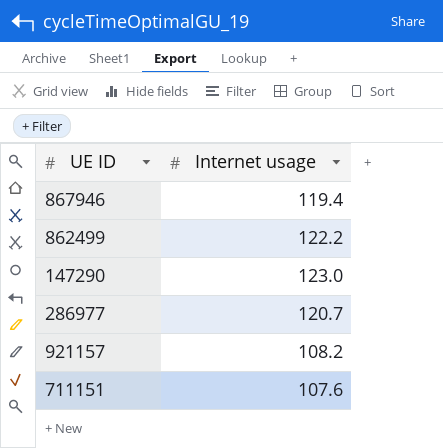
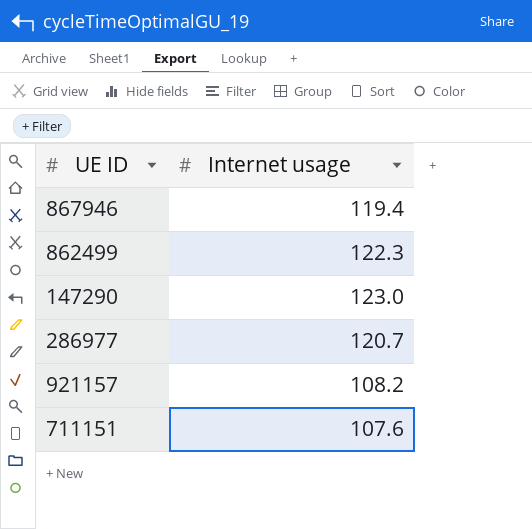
862499 | Internet usage: 122.2 -> 122.3

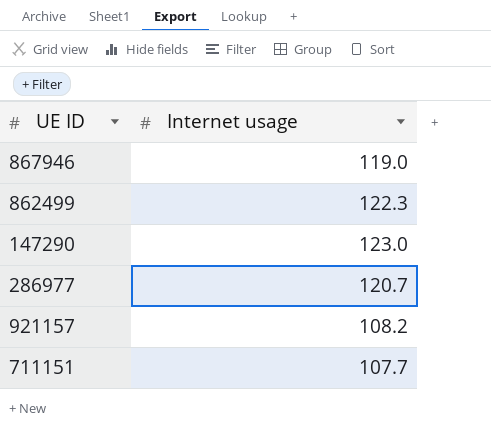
867946 | Internet usage: 119.4 -> 119.0
711151 | Internet usage: 107.6 -> 107.7

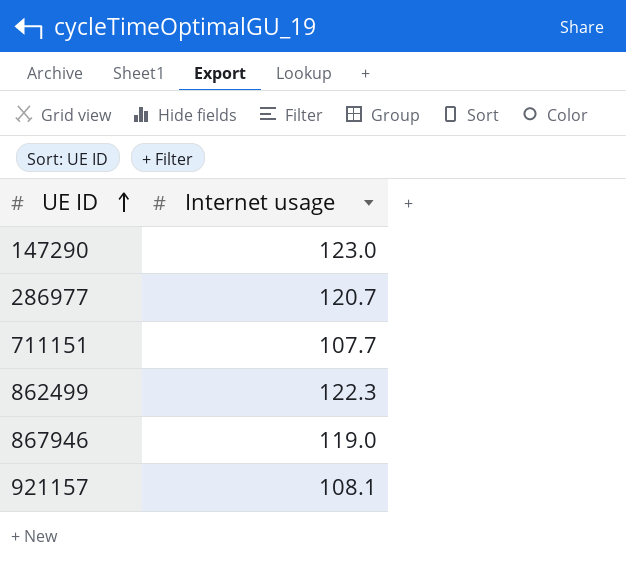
row order: none -> UE ID ascending
921157 | Internet usage: 108.2 -> 108.1

